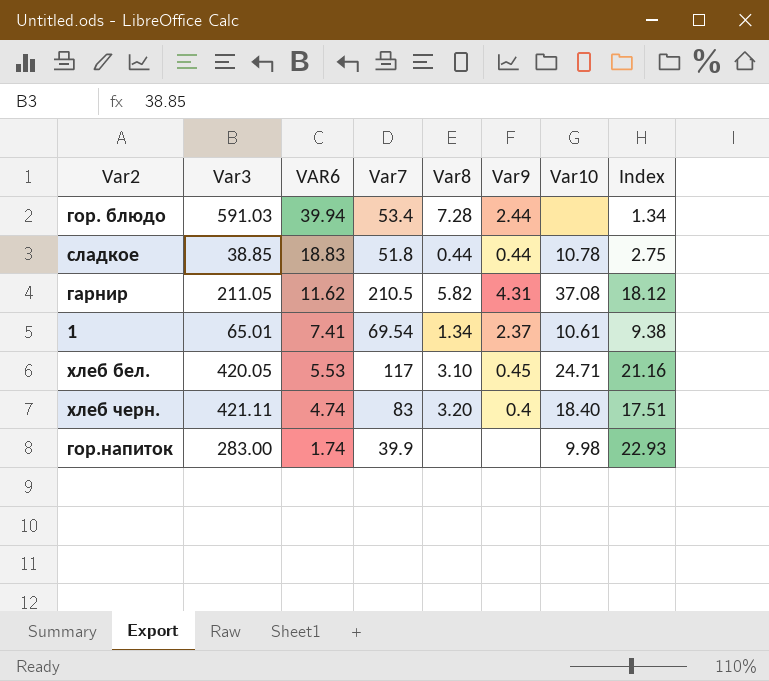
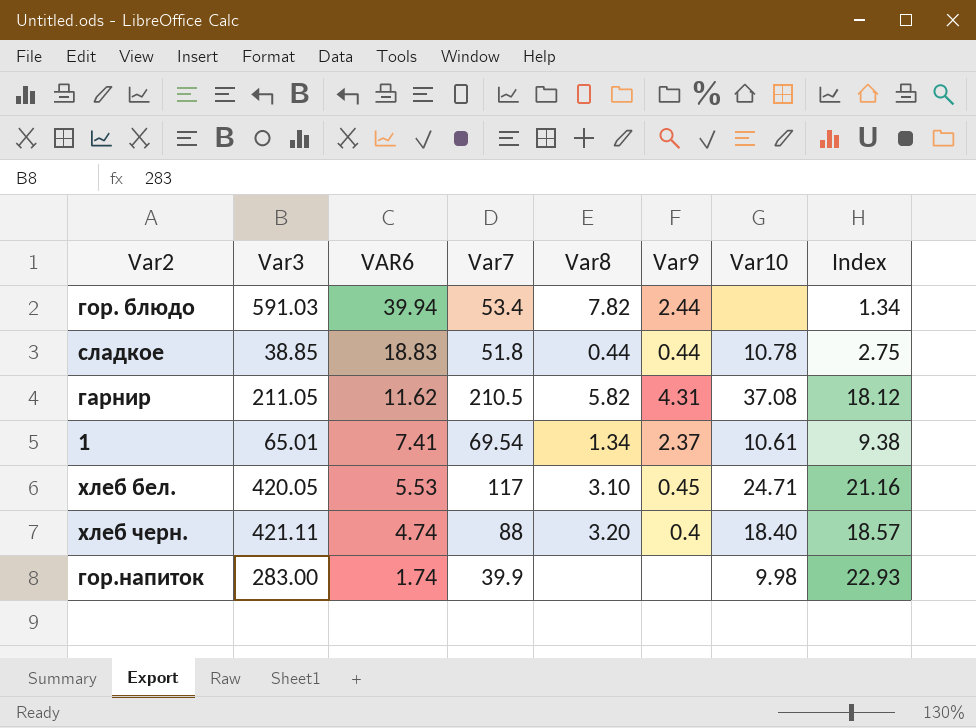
гор. блюдо | Var8: 7.28 -> 7.82
хлеб черн. | Var7: 83 -> 88
хлеб черн. | Index: 17.51 -> 18.57

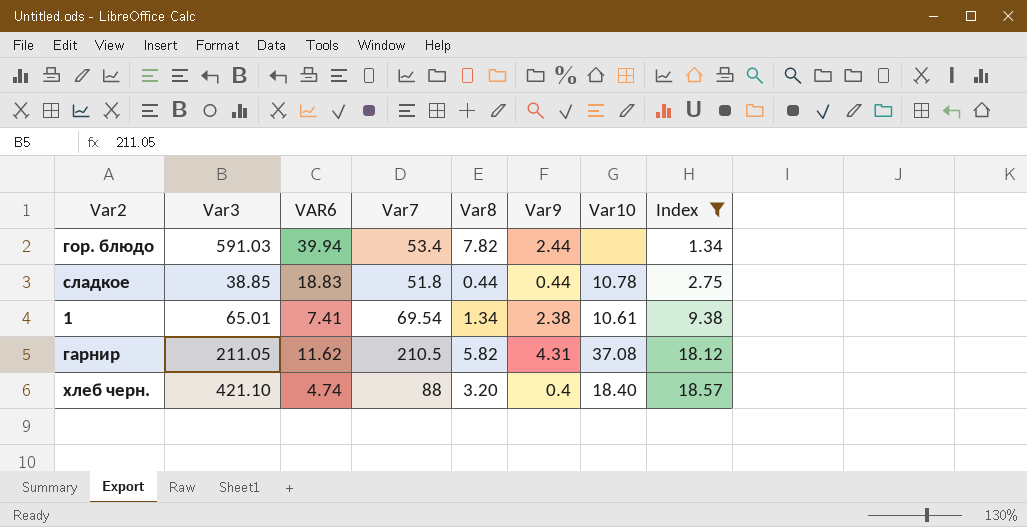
filter: none -> Index <= 18.57
row order: VAR6 descending -> Index ascending
1 | Var9: 2.37 -> 2.38
хлеб черн. | Var3: 421.11 -> 421.10

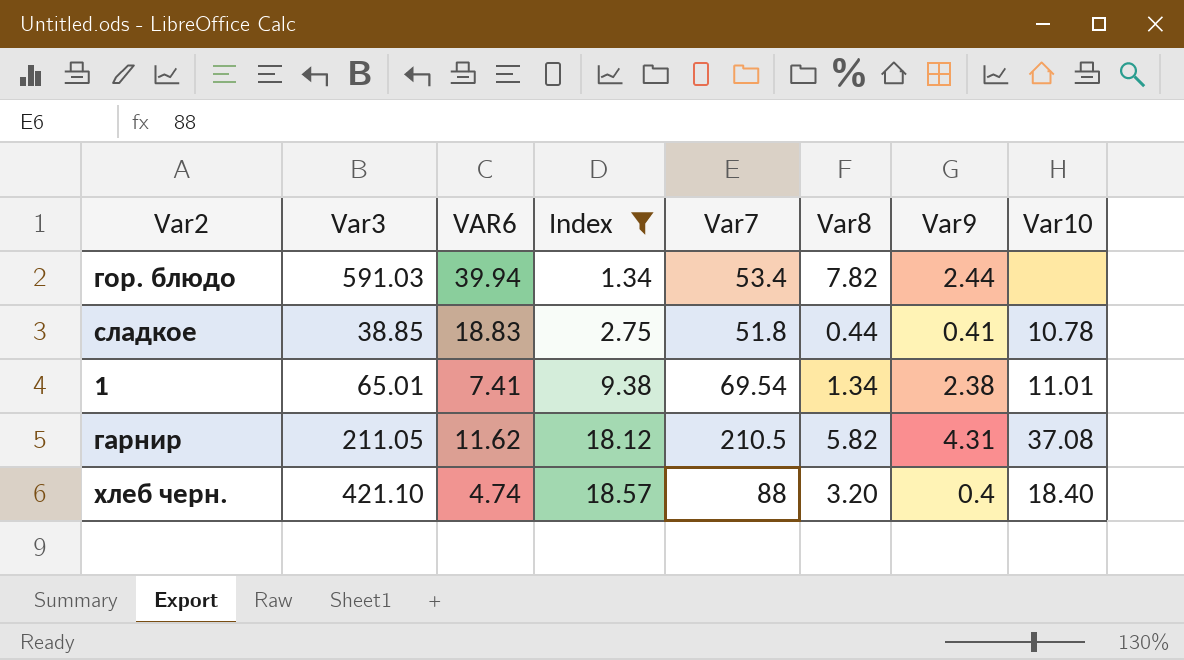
column Index | position: 8 -> 4
сладкое | Var9: 0.44 -> 0.41
1 | Var10: 10.61 -> 11.01

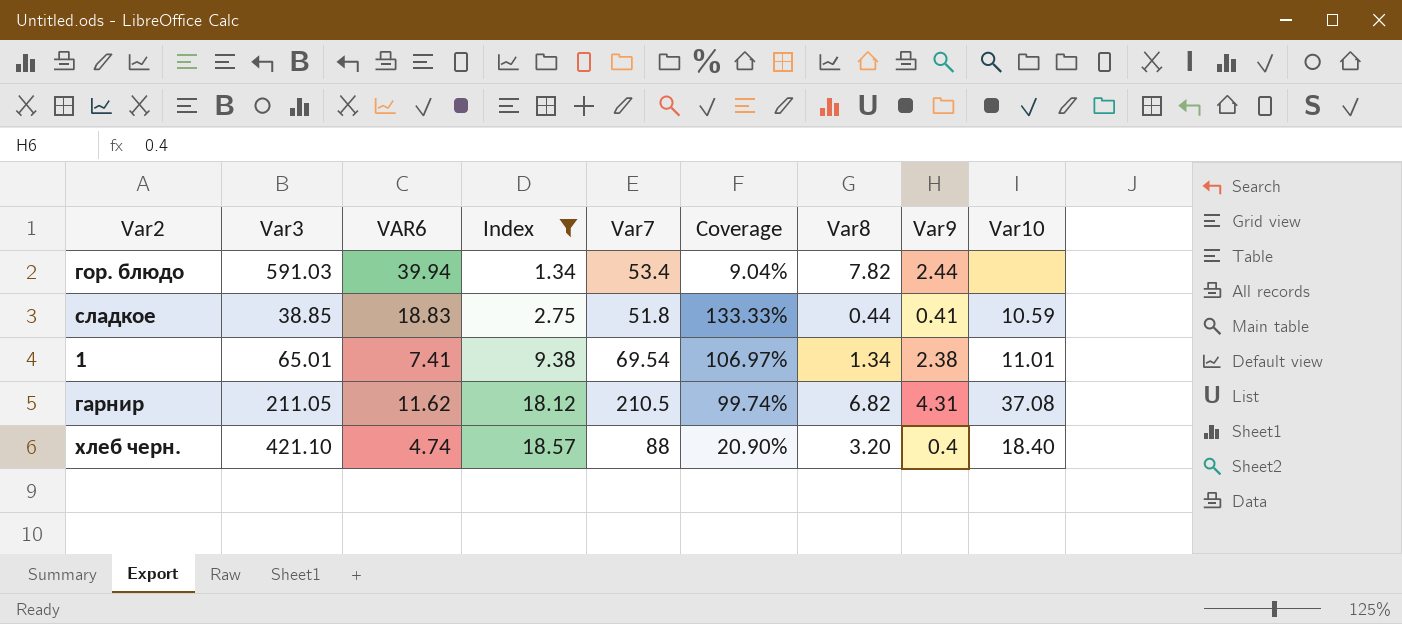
column Coverage | formula: none -> [Var7] / [Var3]
сладкое | Var10: 10.78 -> 10.59
гарнир | Var8: 5.82 -> 6.82

